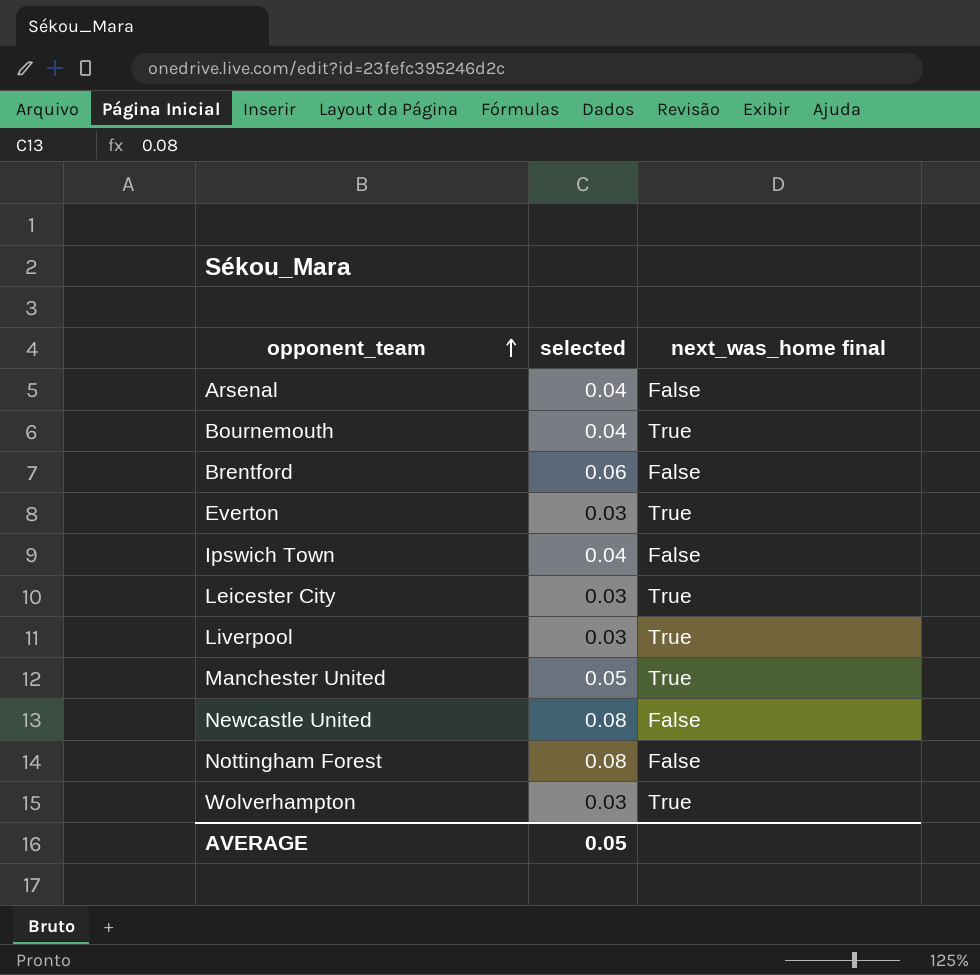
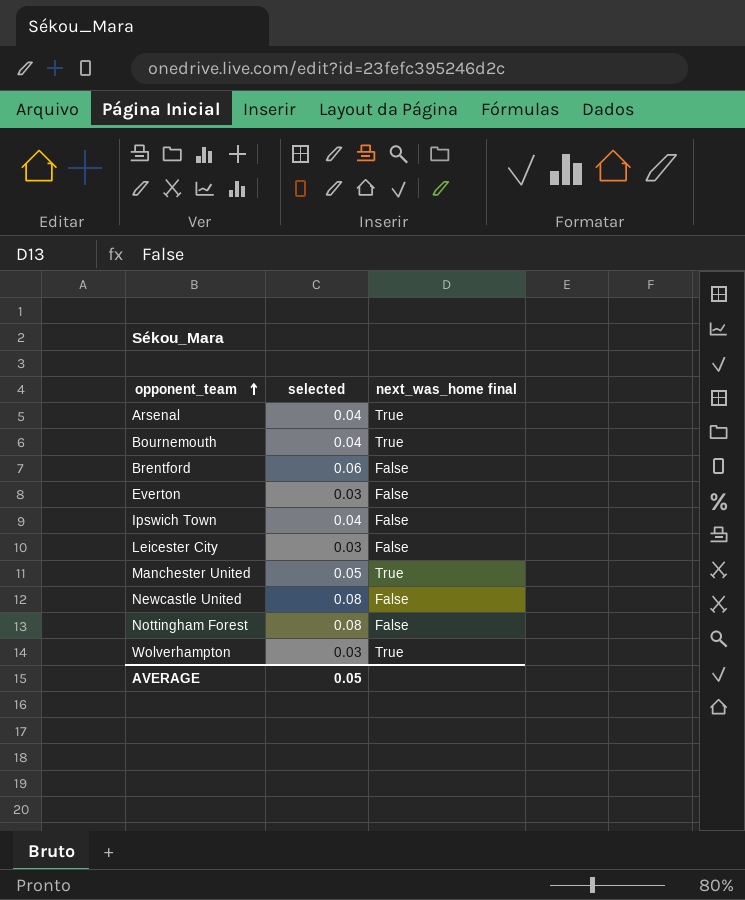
row Liverpool: 0.03 | True -> none
Arsenal | next_was_home final: False -> True
Everton | next_was_home final: True -> False
Leicester City | next_was_home final: True -> False

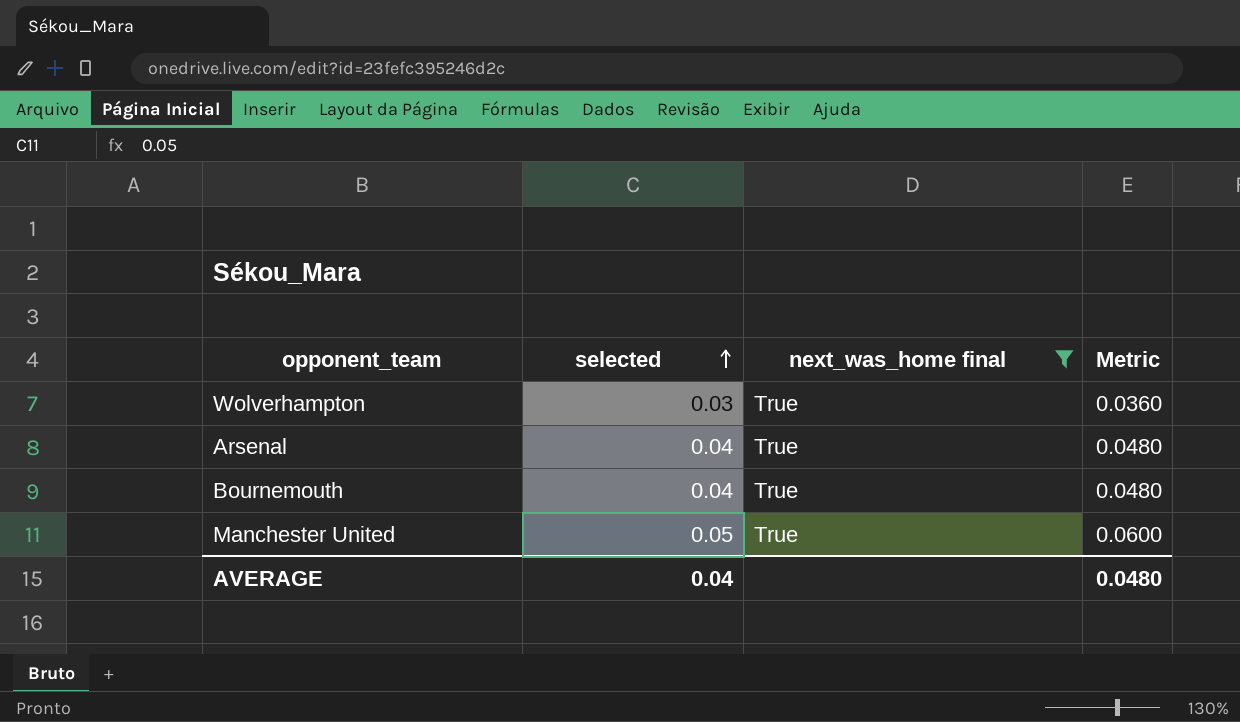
filter: none -> next_was_home final = True
row order: opponent_team ascending -> selected ascending
column Metric | formula: none -> [selected] * 1.2
AVERAGE | selected: 0.05 -> 0.04

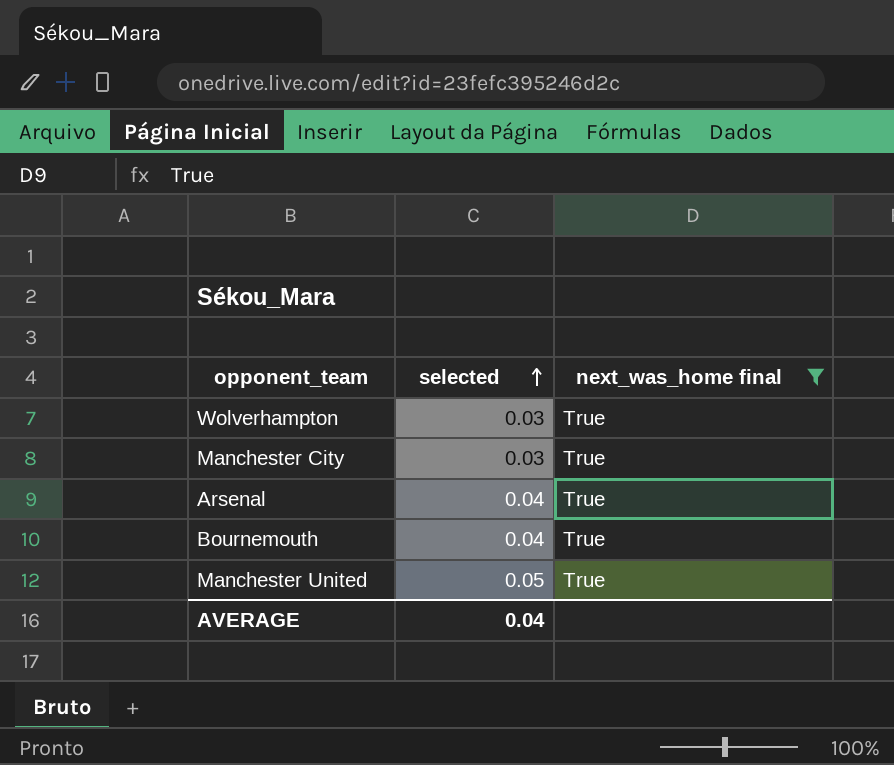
column Metric | formula: [selected] * 1.2 -> none
row Manchester City: none -> 0.03 | True

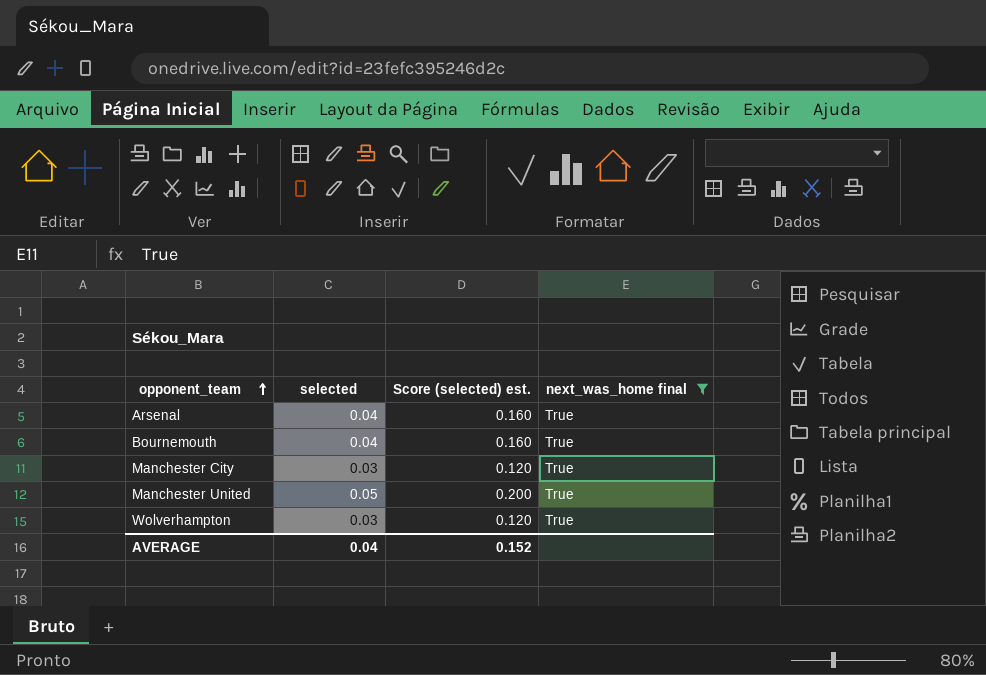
row order: selected ascending -> opponent_team ascending
column Score (selected) est. | formula: none -> [selected] * 4

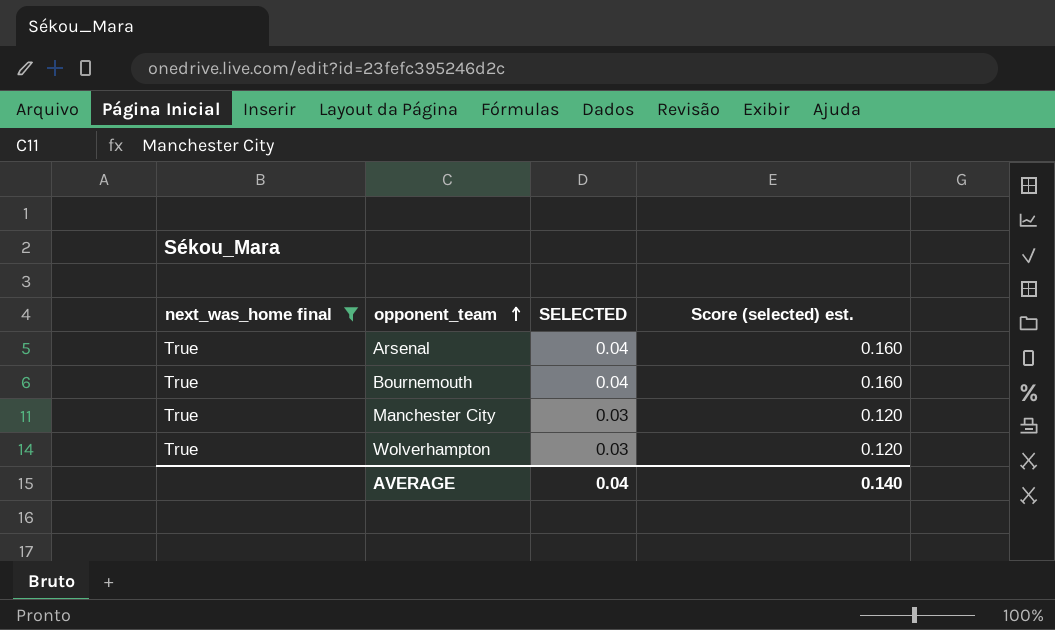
column next_was_home final | position: 4 -> 1
column name: selected -> SELECTED
row Manchester United: 0.05 | 0.200 | True -> none
AVERAGE | Score (selected) est.: 0.152 -> 0.140

